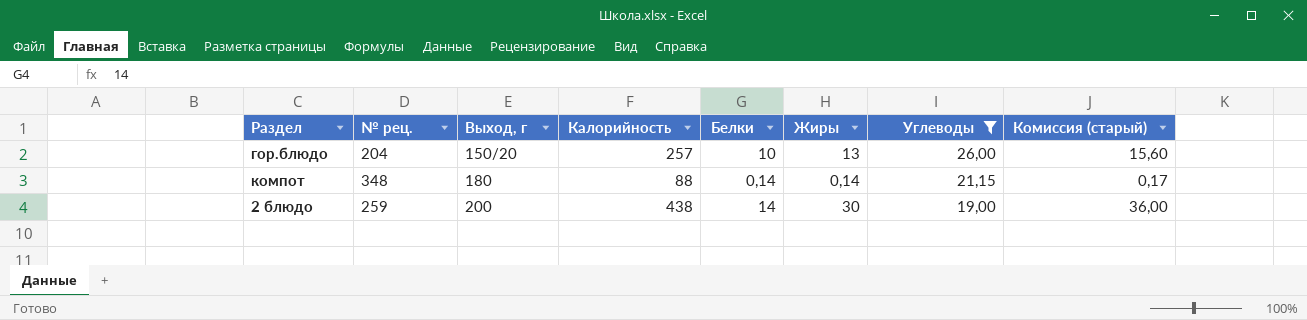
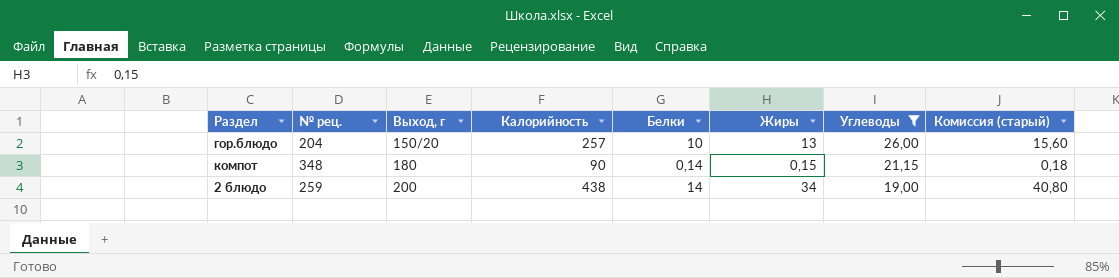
компот | Калорийность: 88 -> 90
компот | Жиры: 0,14 -> 0,15
компот | Комиссия (старый): 0,17 -> 0,18
2 блюдо | Жиры: 30 -> 34
2 блюдо | Комиссия (старый): 36,00 -> 40,80

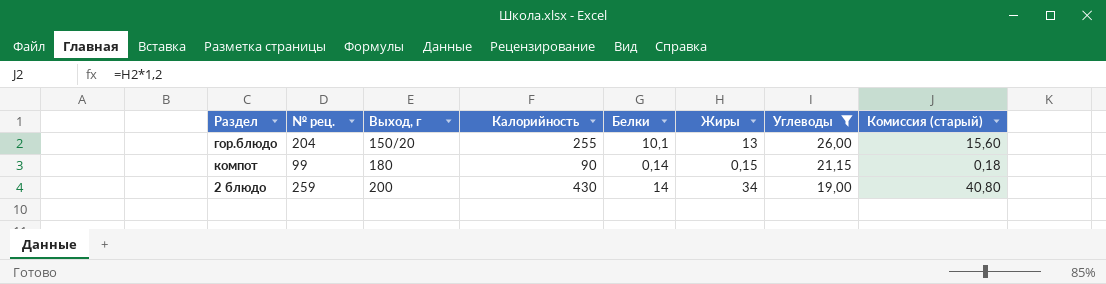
гор.блюдо | Калорийность: 257 -> 255
гор.блюдо | Белки: 10 -> 10,1
компот | № рец.: 348 -> 99
2 блюдо | Калорийность: 438 -> 430

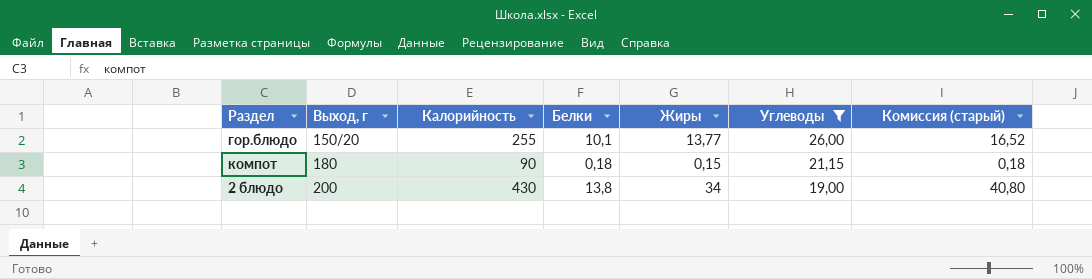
column № рец. | position: 2 -> none
гор.блюдо | Жиры: 13 -> 13,77
гор.блюдо | Комиссия (старый): 15,60 -> 16,52
компот | Белки: 0,14 -> 0,18
2 блюдо | Белки: 14 -> 13,8

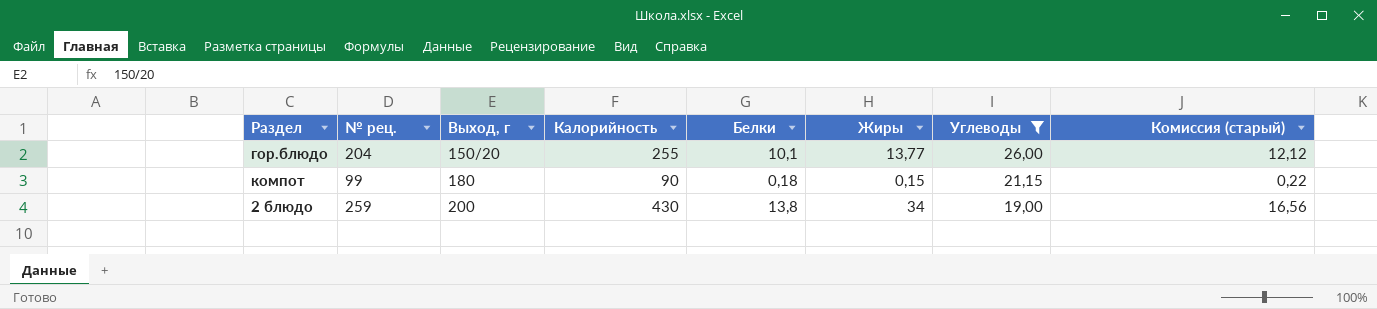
column № рец. | position: none -> 2
column Комиссия (старый) | formula: [Жиры] * 1,2 -> [Белки] * 1,2

